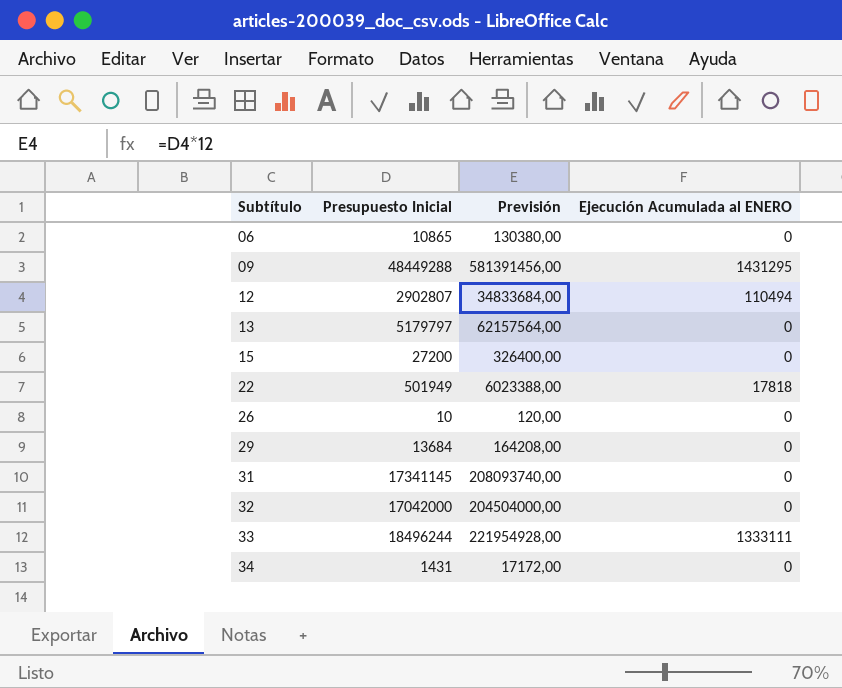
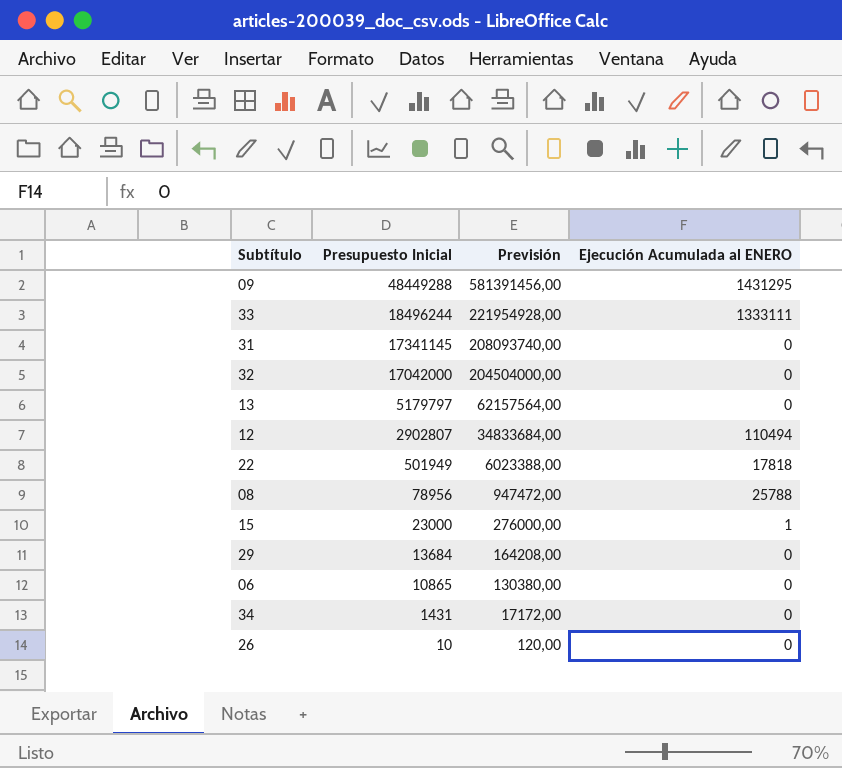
row order: Subtítulo ascending -> Presupuesto Inicial descending
row 08: none -> 78956 | 947472,00 | 25788
15 | Presupuesto Inicial: 27200 -> 23000
15 | Previsión: 326400,00 -> 276000,00
15 | Ejecución Acumulada al ENERO: 0 -> 1

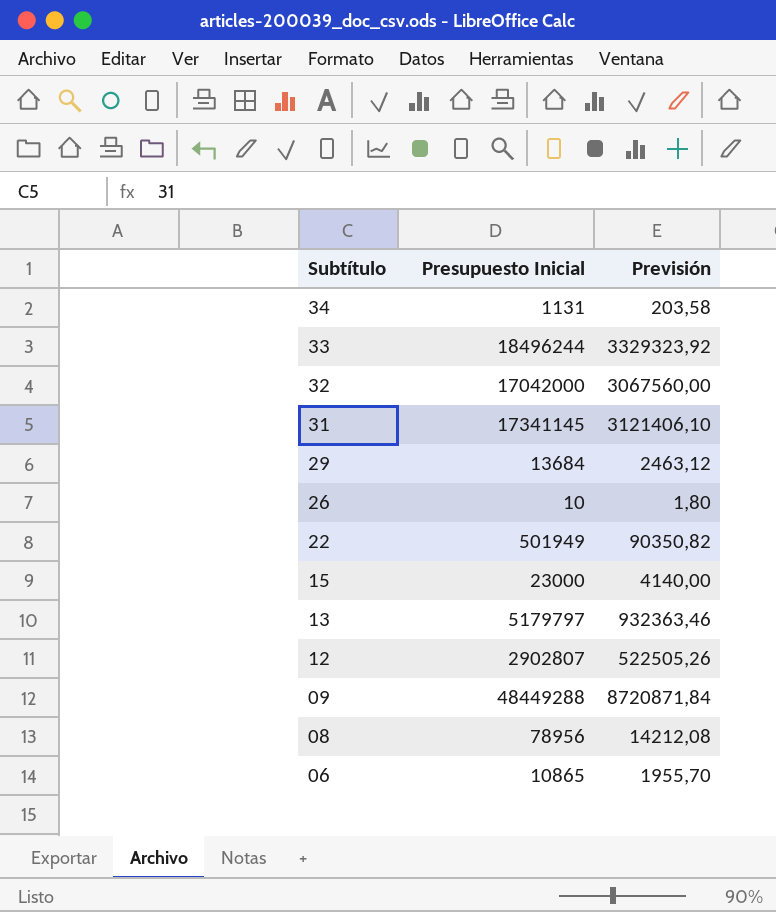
row order: Presupuesto Inicial descending -> Subtítulo descending
column Ejecución Acumulada al ENERO | position: 4 -> none
column Previsión | formula: [Presupuesto Inicial] * 12 -> [Presupuesto Inicial] * 0,18
34 | Presupuesto Inicial: 1431 -> 1131

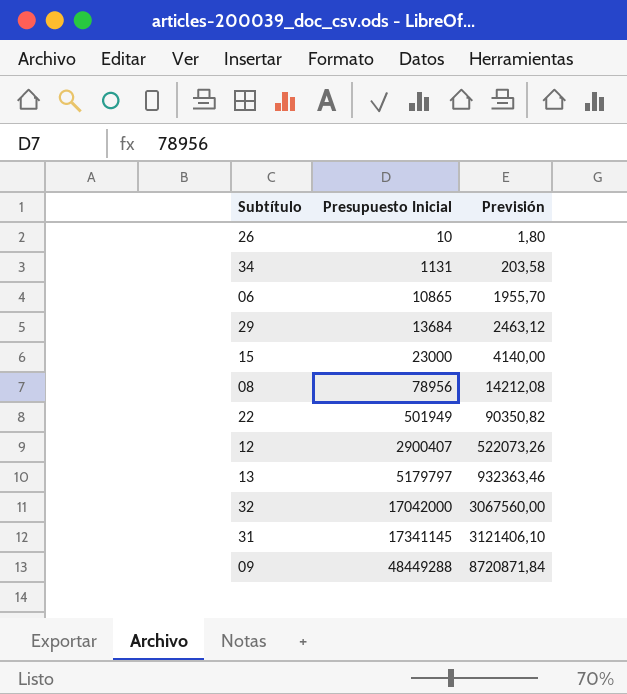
row order: Subtítulo descending -> Presupuesto Inicial ascending
row 33: 18496244 | 3329323,92 -> none
12 | Presupuesto Inicial: 2902807 -> 2900407
12 | Previsión: 522505,26 -> 522073,26

